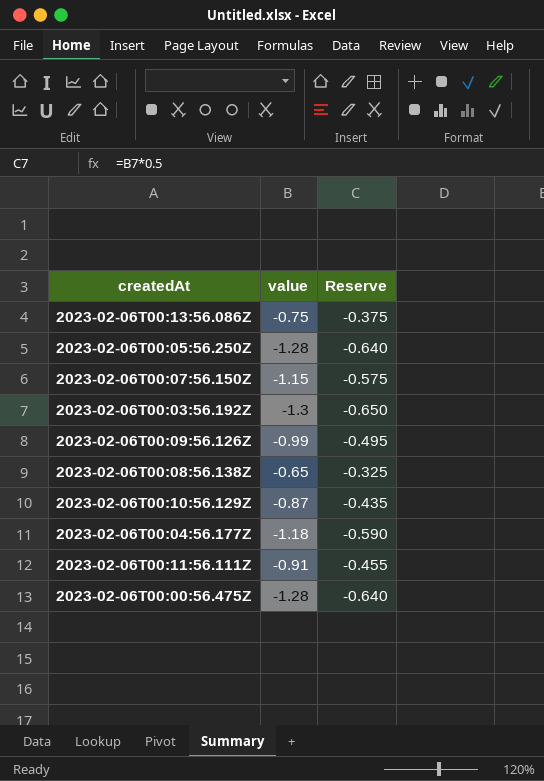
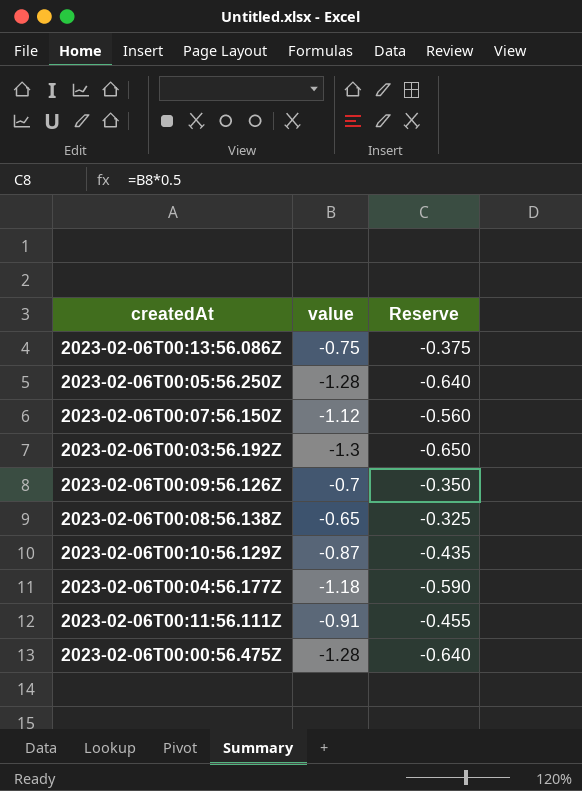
2023-02-06T00:07:56.150Z | value: -1.15 -> -1.12
2023-02-06T00:07:56.150Z | Reserve: -0.575 -> -0.560
2023-02-06T00:09:56.126Z | value: -0.99 -> -0.7
2023-02-06T00:09:56.126Z | Reserve: -0.495 -> -0.350

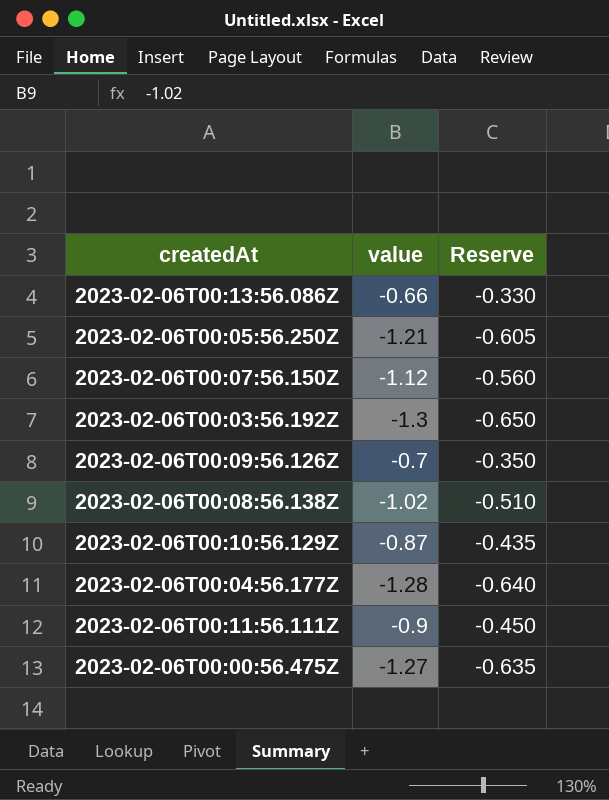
2023-02-06T00:13:56.086Z | value: -0.75 -> -0.66
2023-02-06T00:13:56.086Z | Reserve: -0.375 -> -0.330
2023-02-06T00:05:56.250Z | value: -1.28 -> -1.21
2023-02-06T00:05:56.250Z | Reserve: -0.640 -> -0.605
2023-02-06T00:08:56.138Z | value: -0.65 -> -1.02
2023-02-06T00:08:56.138Z | Reserve: -0.325 -> -0.510
2023-02-06T00:04:56.177Z | value: -1.18 -> -1.28
2023-02-06T00:04:56.177Z | Reserve: -0.590 -> -0.640
2023-02-06T00:11:56.111Z | value: -0.91 -> -0.9
2023-02-06T00:11:56.111Z | Reserve: -0.455 -> -0.450
2023-02-06T00:00:56.475Z | value: -1.28 -> -1.27
2023-02-06T00:00:56.475Z | Reserve: -0.640 -> -0.635

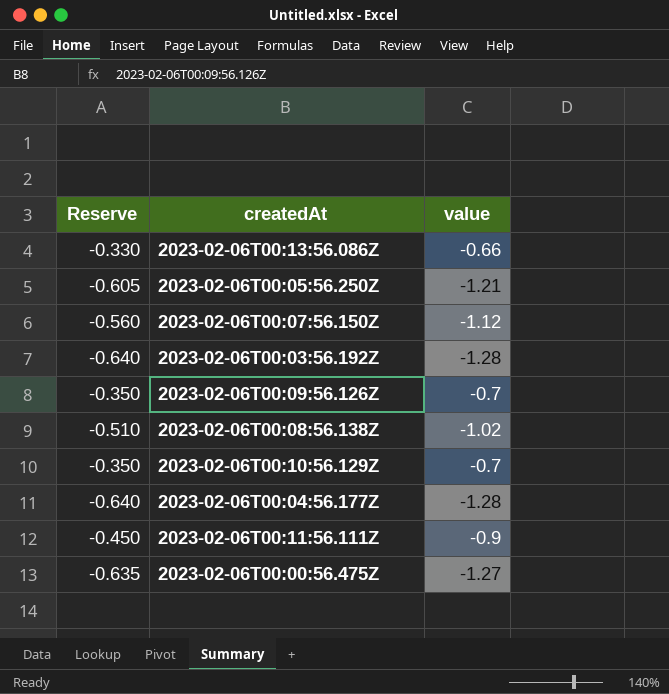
column Reserve | position: 3 -> 1
2023-02-06T00:03:56.192Z | Reserve: -0.650 -> -0.640
2023-02-06T00:03:56.192Z | value: -1.3 -> -1.28
2023-02-06T00:10:56.129Z | Reserve: -0.435 -> -0.350
2023-02-06T00:10:56.129Z | value: -0.87 -> -0.7

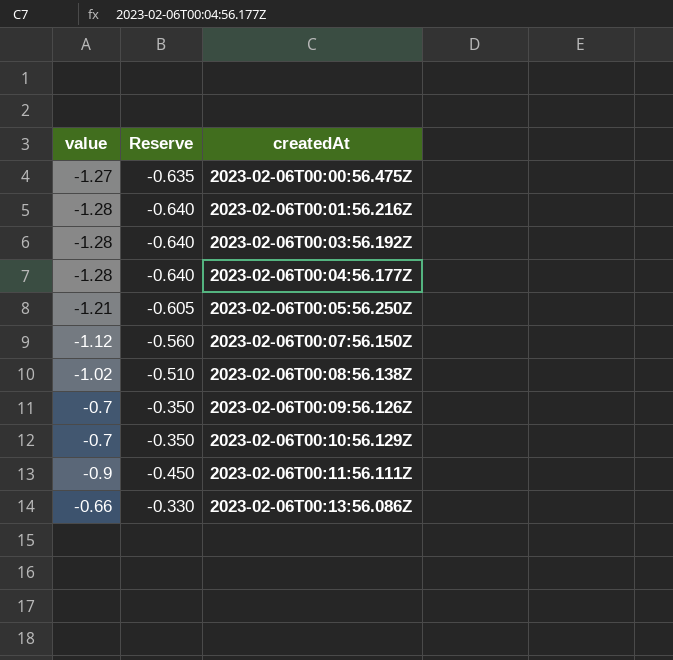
row order: none -> createdAt ascending
column value | position: 3 -> 1
row 2023-02-06T00:01:56.216Z: none -> -1.28 | -0.640

